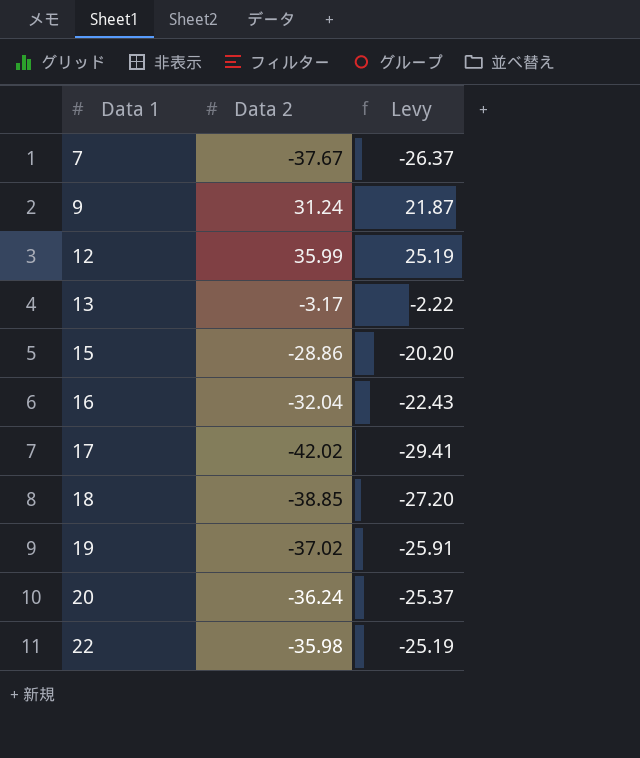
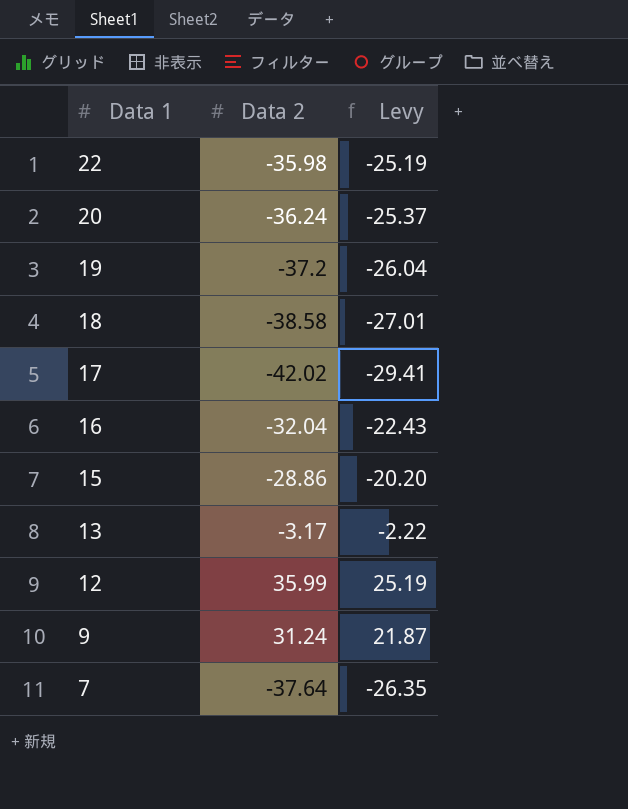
row order: Data 1 ascending -> Data 1 descending
19 | Data 2: -37.02 -> -37.2
19 | Levy: -25.91 -> -26.04
18 | Data 2: -38.85 -> -38.58
18 | Levy: -27.20 -> -27.01
7 | Data 2: -37.67 -> -37.64
7 | Levy: -26.37 -> -26.35

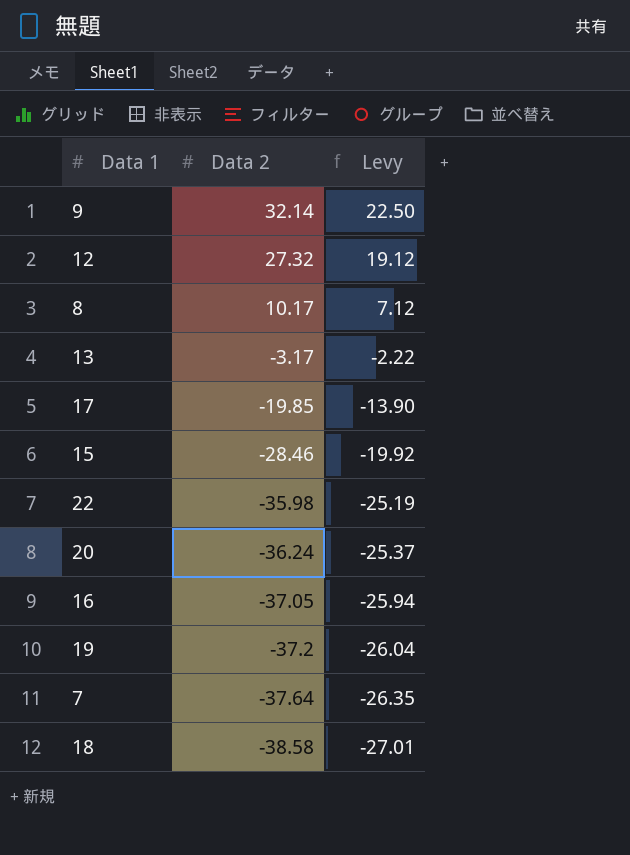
row order: Data 1 descending -> Data 2 descending
9 | Data 2: 31.24 -> 32.14
9 | Levy: 21.87 -> 22.50
12 | Data 2: 35.99 -> 27.32
12 | Levy: 25.19 -> 19.12
row 8: none -> 10.17 | 7.12
17 | Data 2: -42.02 -> -19.85
17 | Levy: -29.41 -> -13.90
15 | Data 2: -28.86 -> -28.46
15 | Levy: -20.20 -> -19.92
16 | Data 2: -32.04 -> -37.05
16 | Levy: -22.43 -> -25.94

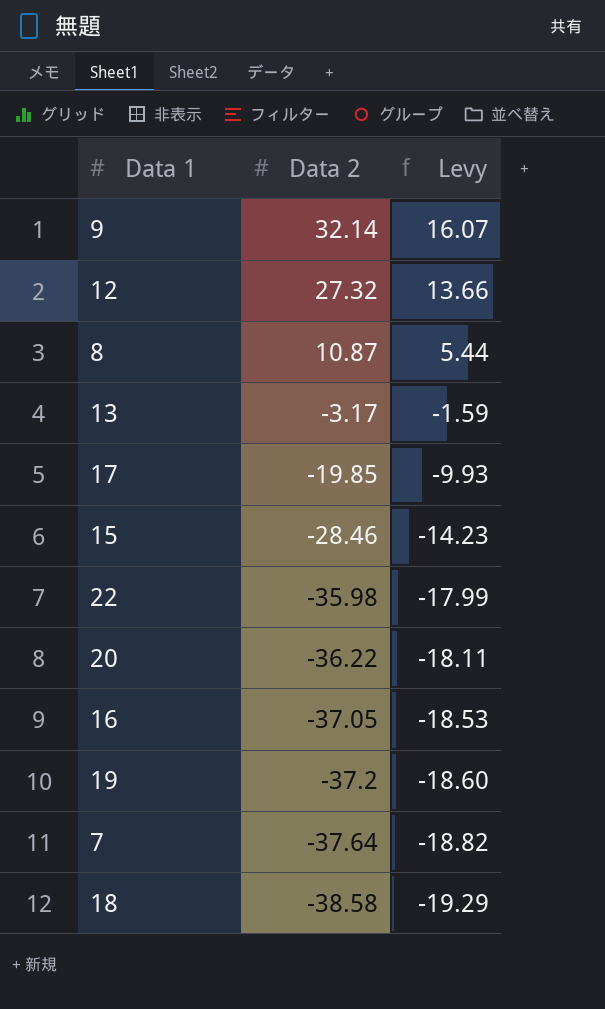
column Levy | formula: [Data 2] * 0.7 -> [Data 2] * 0.5
8 | Data 2: 10.17 -> 10.87
20 | Data 2: -36.24 -> -36.22

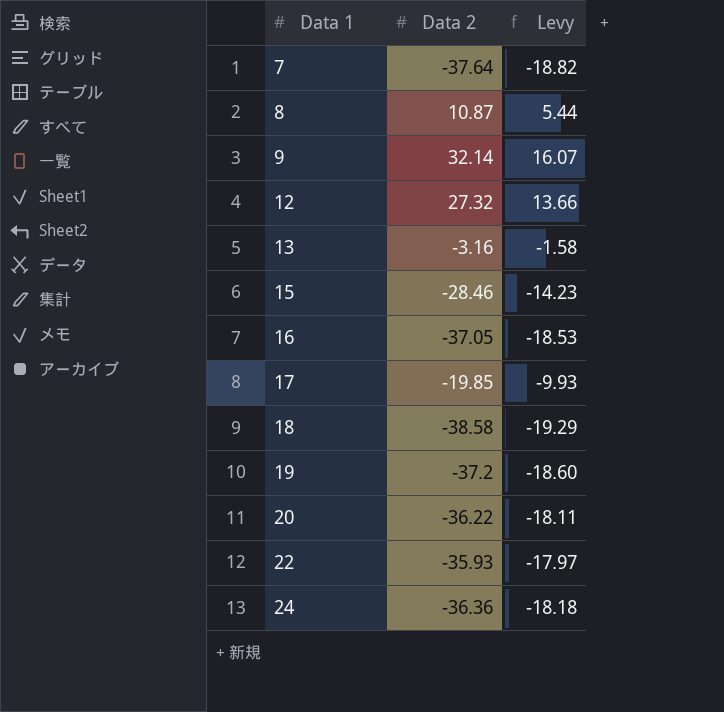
row order: Data 2 descending -> Data 1 ascending
13 | Data 2: -3.17 -> -3.16
13 | Levy: -1.59 -> -1.58
22 | Data 2: -35.98 -> -35.93
22 | Levy: -17.99 -> -17.97
row 24: none -> -36.36 | -18.18

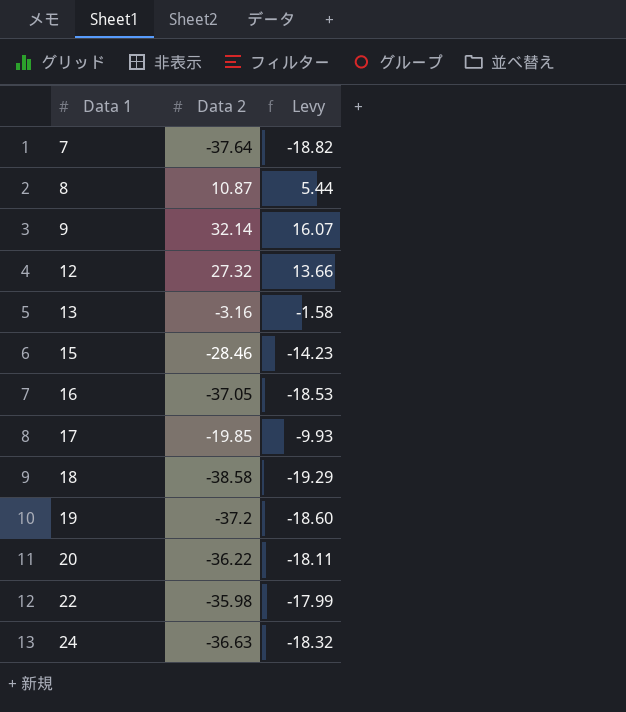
22 | Data 2: -35.93 -> -35.98
22 | Levy: -17.97 -> -17.99
24 | Data 2: -36.36 -> -36.63
24 | Levy: -18.18 -> -18.32

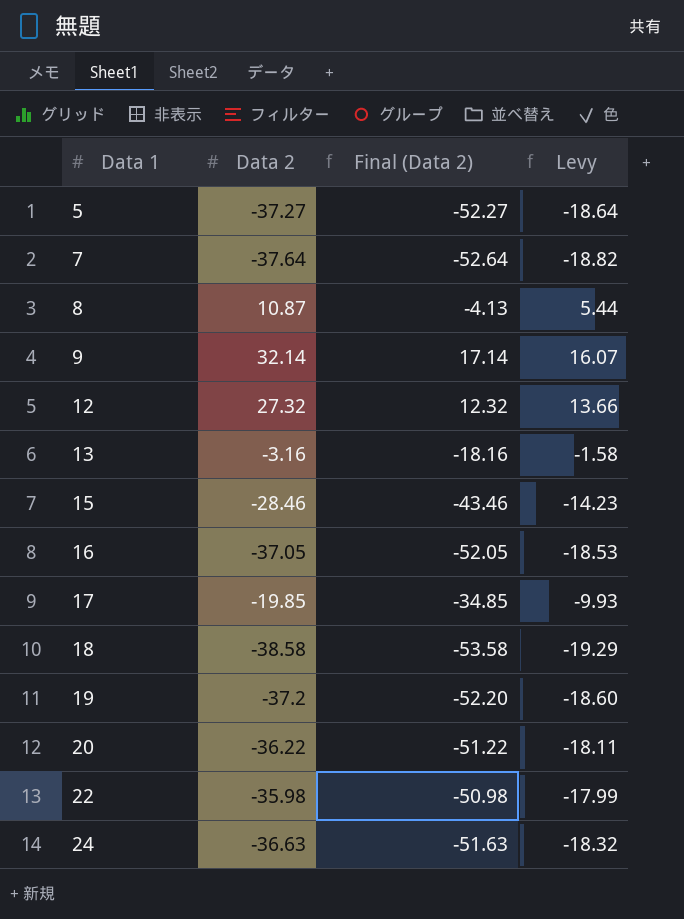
column Final (Data 2) | formula: none -> [Data 2] - 15
row 5: none -> -37.27 | -52.27 | -18.64

